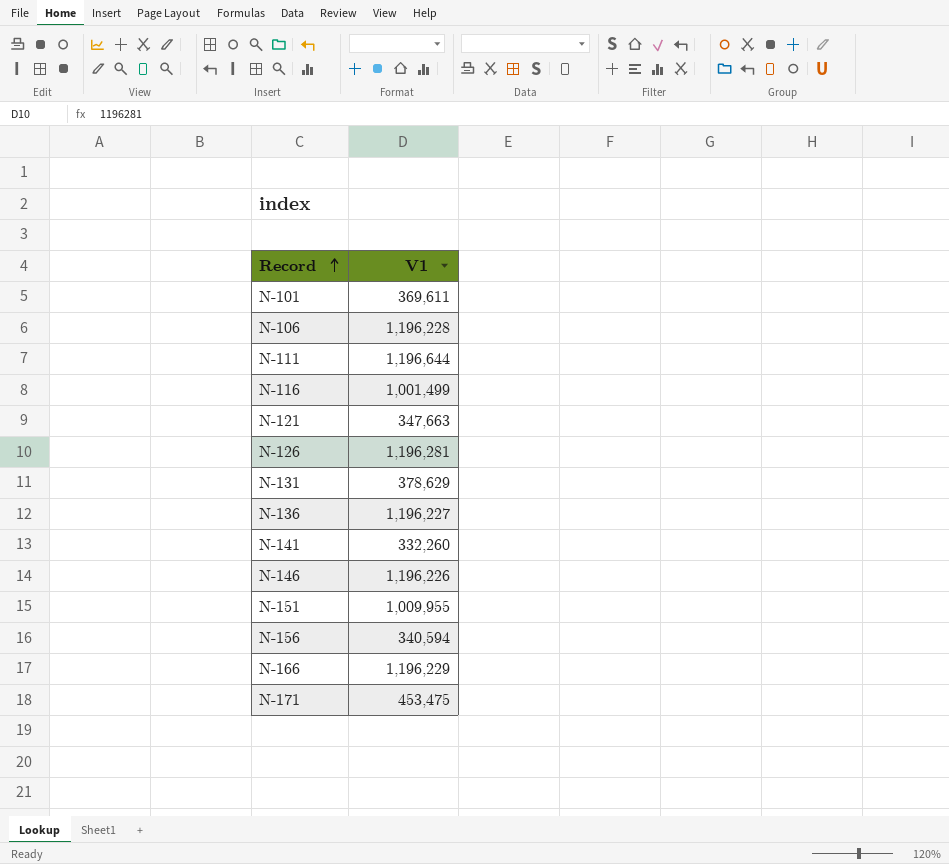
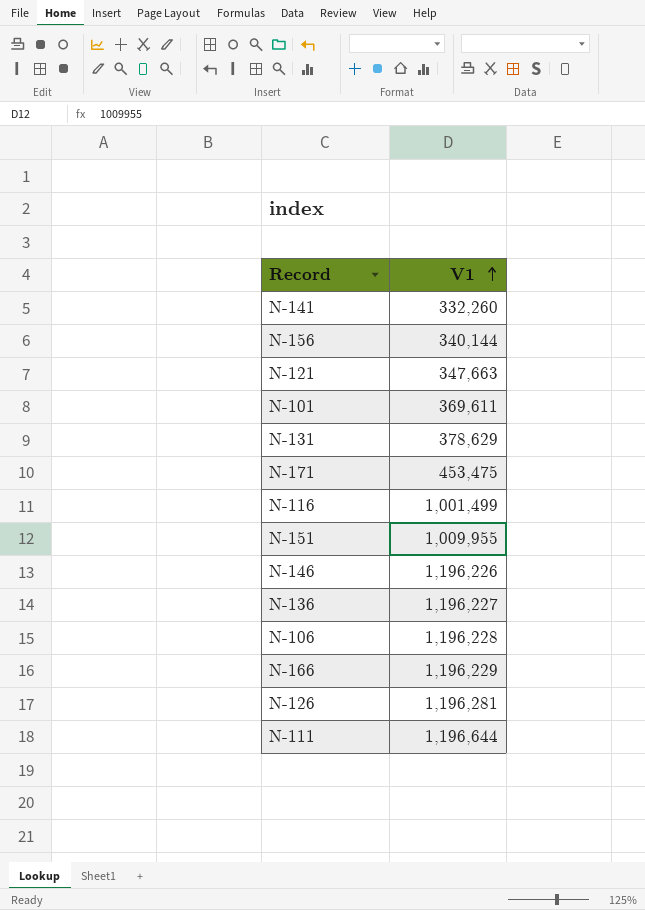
row order: Record ascending -> V1 ascending
N-156 | V1: 340,594 -> 340,144

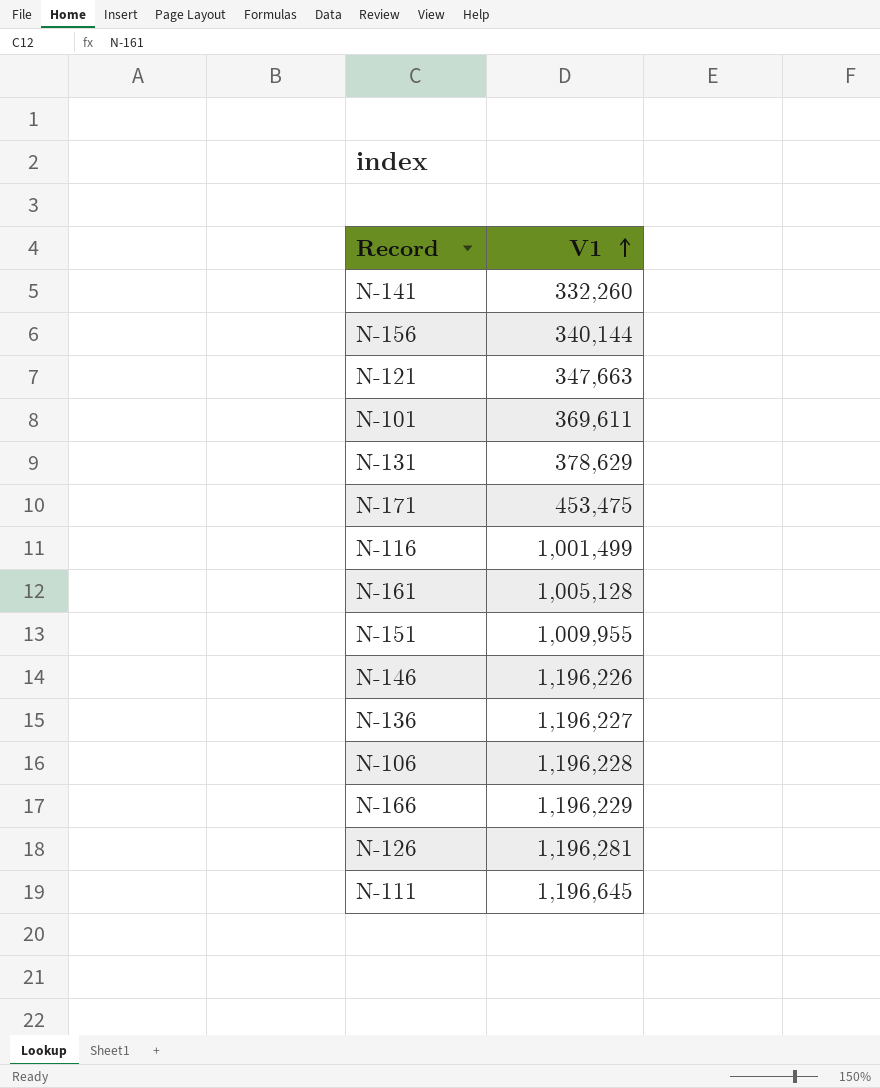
row N-161: none -> 1,005,128
N-111 | V1: 1,196,644 -> 1,196,645

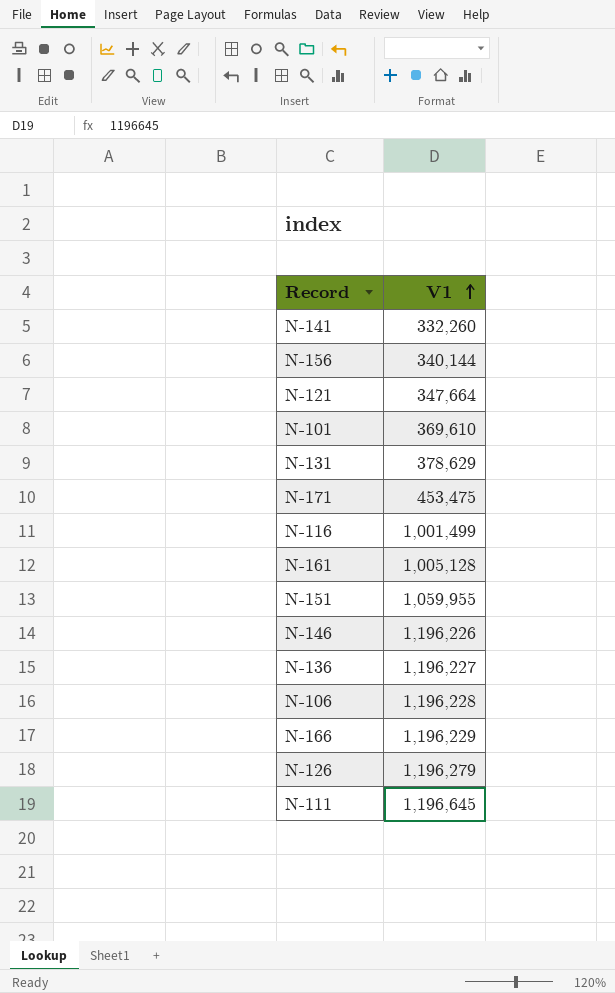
N-121 | V1: 347,663 -> 347,664
N-101 | V1: 369,611 -> 369,610
N-151 | V1: 1,009,955 -> 1,059,955
N-126 | V1: 1,196,281 -> 1,196,279

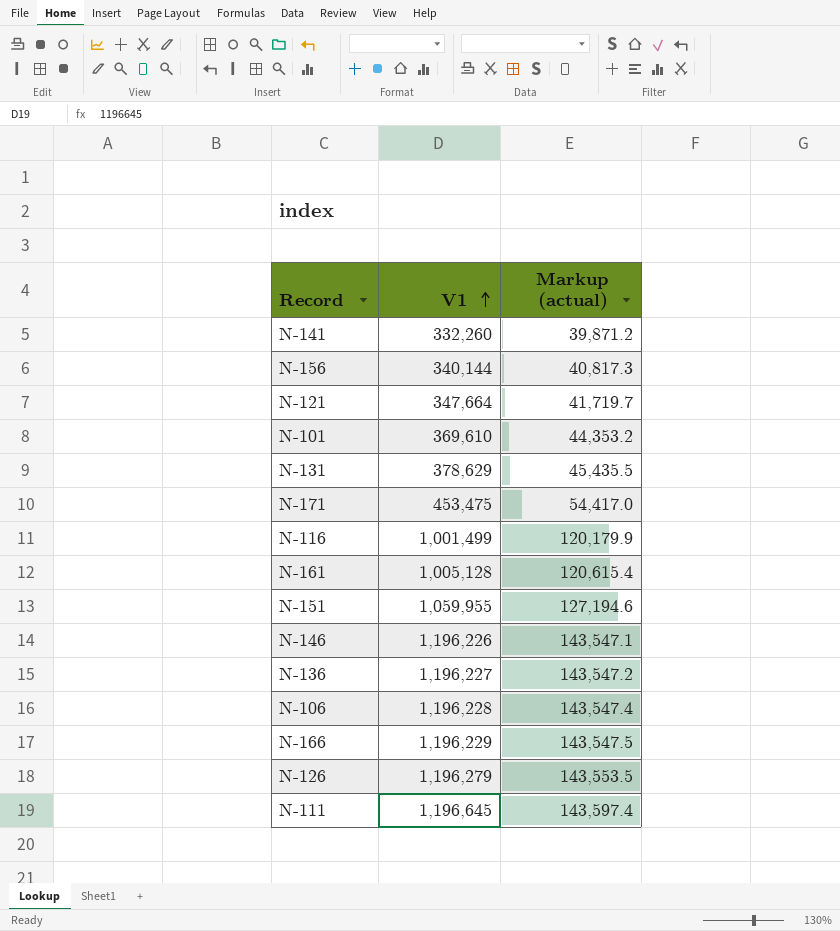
column Markup (actual) | formula: none -> [V1] * 0.12

